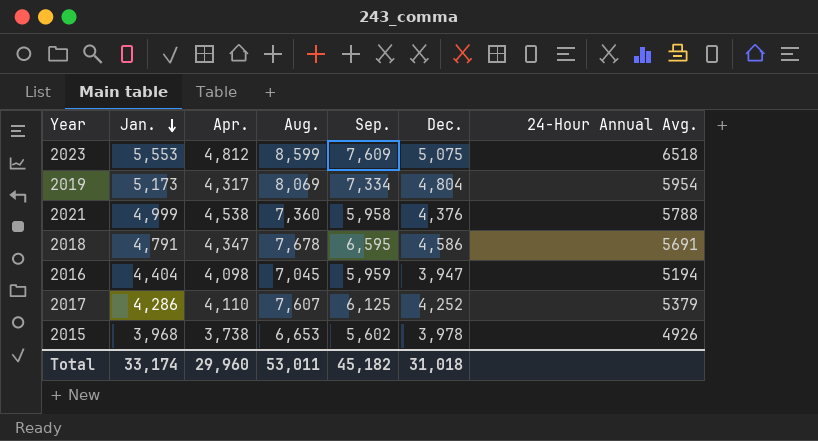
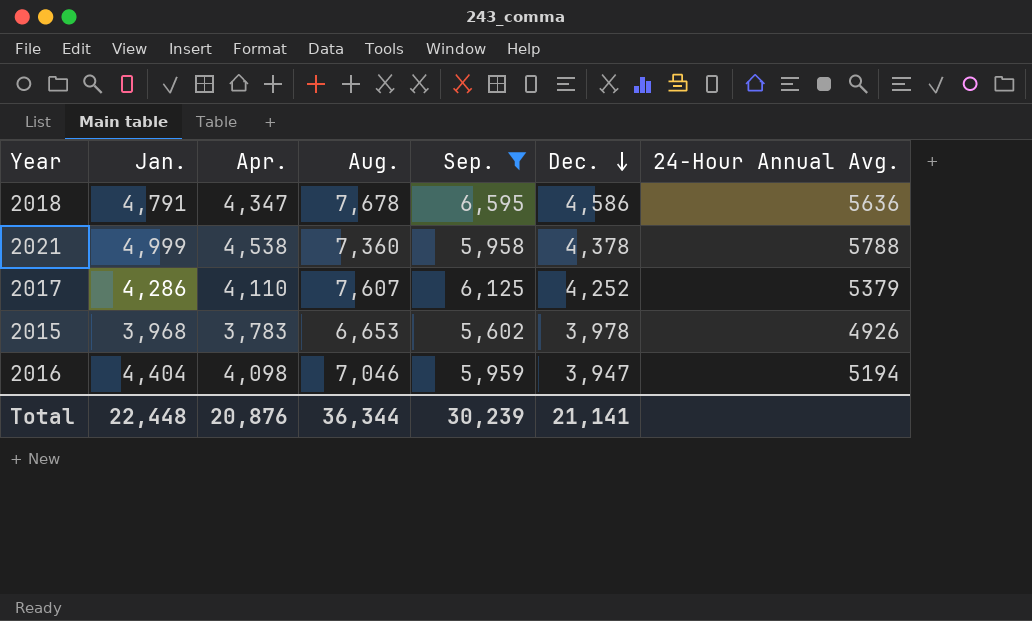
filter: none -> Sep. <= 6,595
row order: Jan. descending -> Dec. descending
2018 | 24-Hour Annual Avg.: 5691 -> 5636
2021 | Dec.: 4,376 -> 4,378
2015 | Apr.: 3,738 -> 3,783
2016 | Aug.: 7,045 -> 7,046
Total | Jan.: 33,174 -> 22,448
Total | Apr.: 29,960 -> 20,876
Total | Aug.: 53,011 -> 36,344
Total | Sep.: 45,182 -> 30,239
Total | Dec.: 31,018 -> 21,141

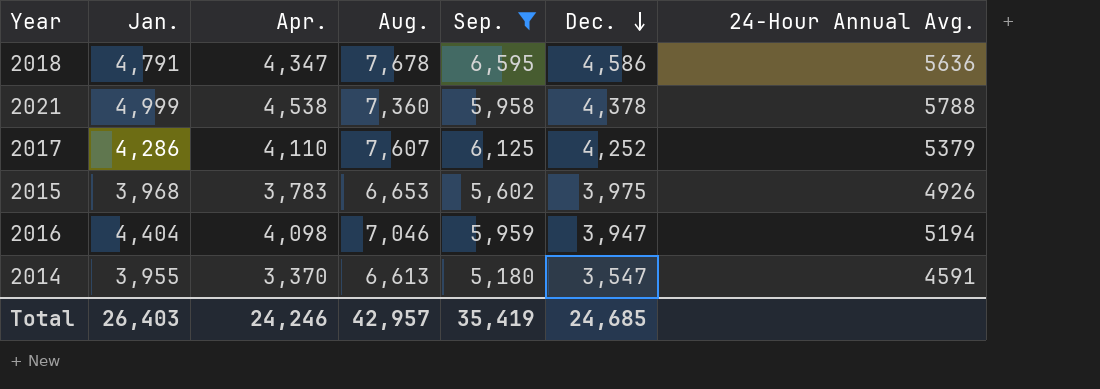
2015 | Dec.: 3,978 -> 3,975
row 2014: none -> 3,955 | 3,370 | 6,613 | 5,180 | 3,547 | 4591
Total | Jan.: 22,448 -> 26,403
Total | Apr.: 20,876 -> 24,246
Total | Aug.: 36,344 -> 42,957
Total | Sep.: 30,239 -> 35,419
Total | Dec.: 21,141 -> 24,685

